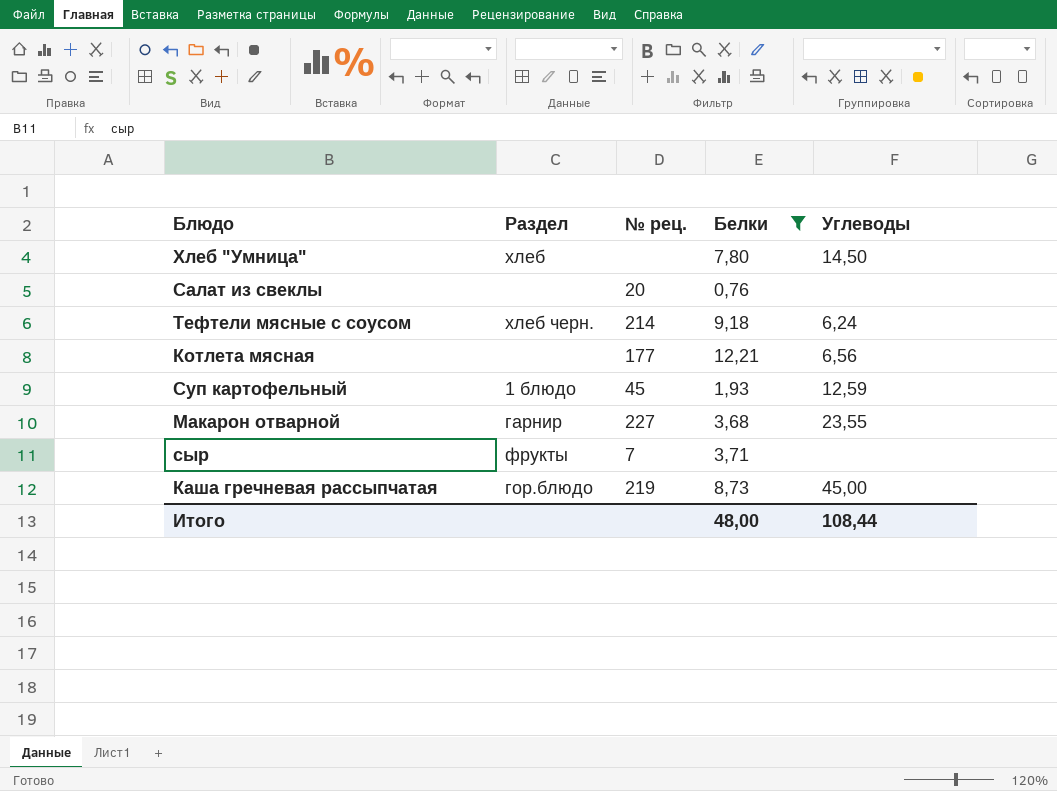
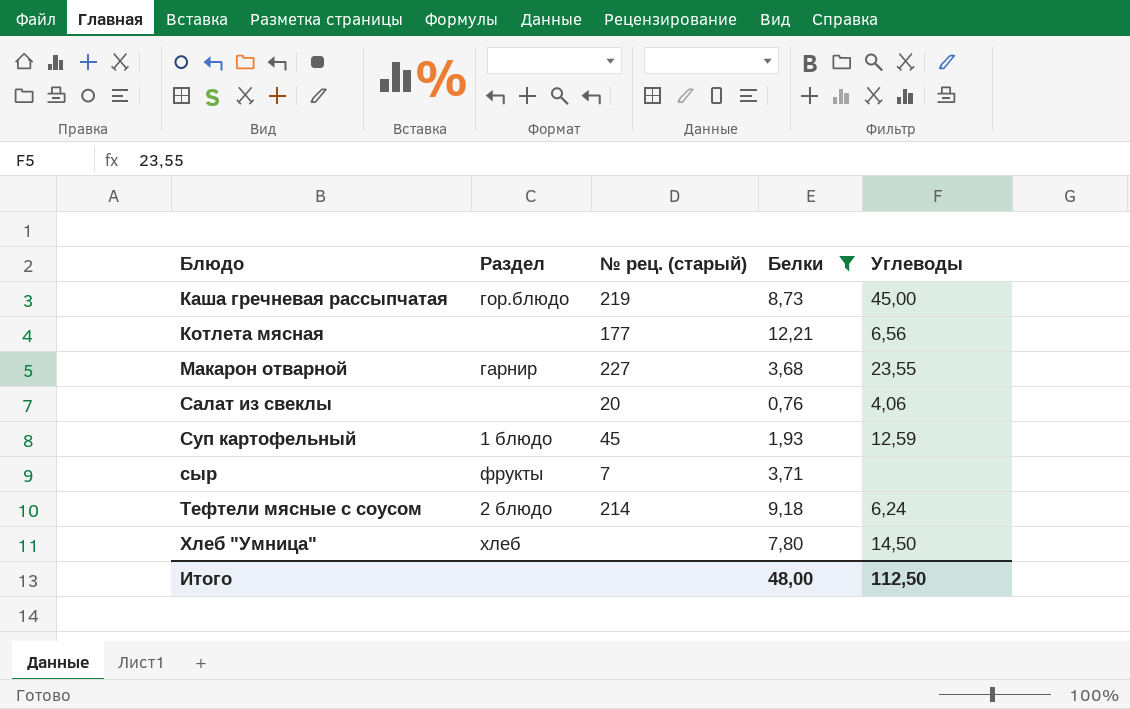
row order: none -> Блюдо ascending
column name: № рец. -> № рец. (старый)
Салат из свеклы | Углеводы: none -> 4,06
Тефтели мясные с соусом | Раздел: хлеб черн. -> 2 блюдо
Итого | Углеводы: 108,44 -> 112,50

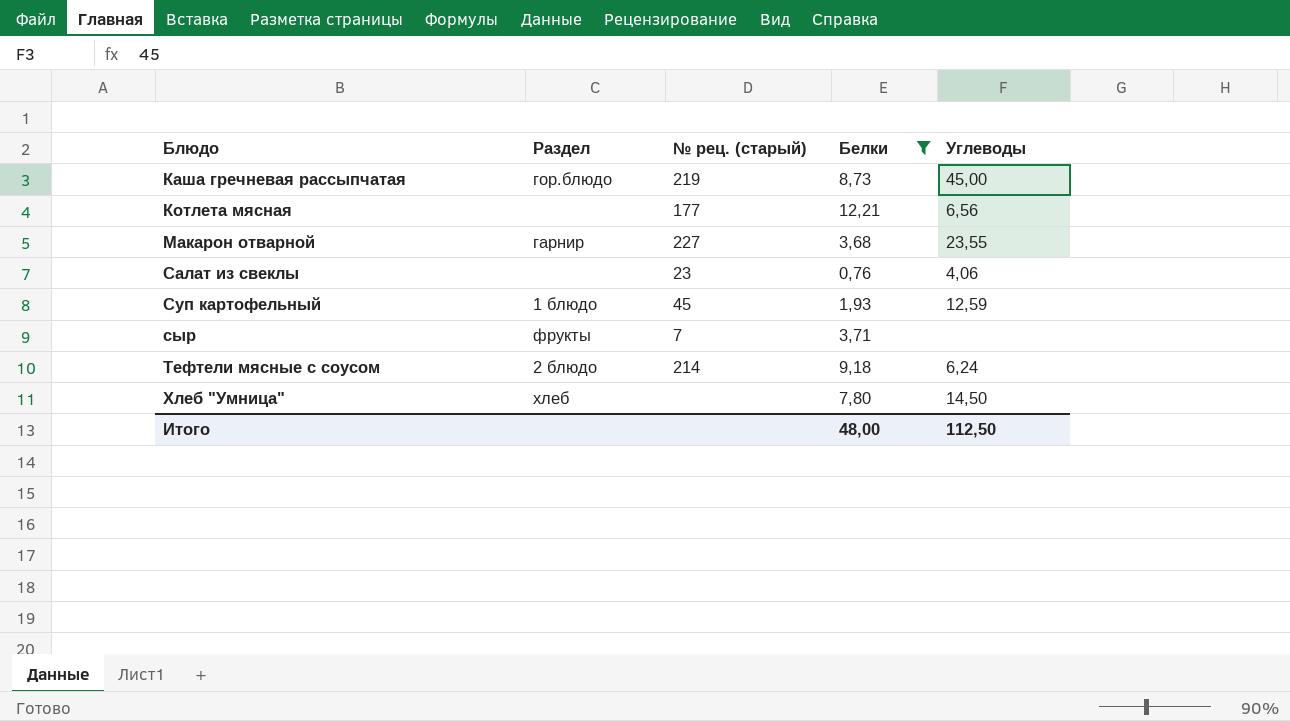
Салат из свеклы | № рец. (старый): 20 -> 23

